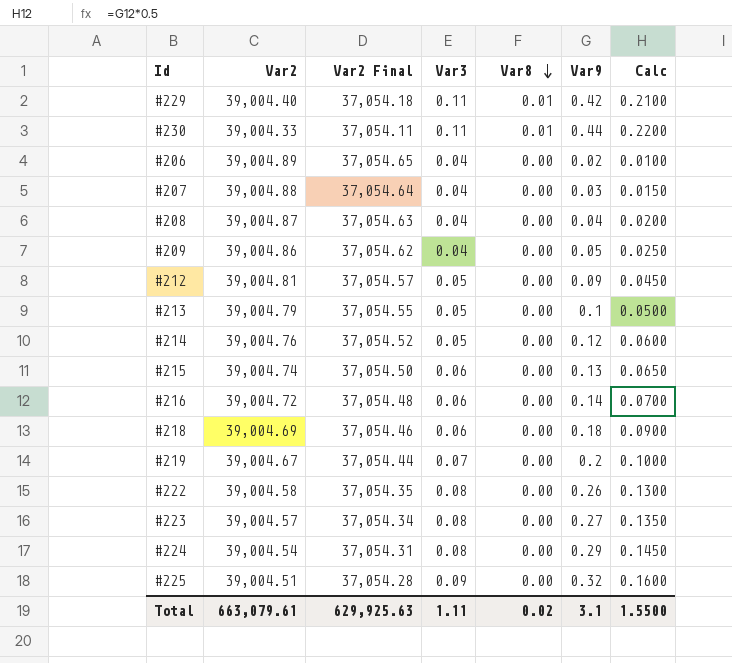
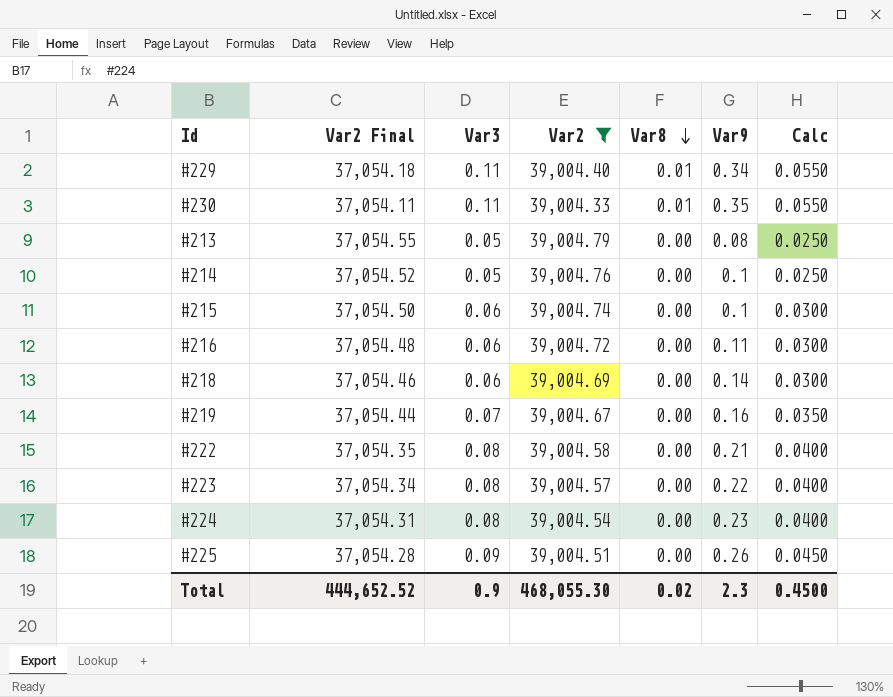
filter: none -> Var2 <= 39,004.79
column Var2 | position: 2 -> 4
column Calc | formula: [Var9] * 0.5 -> [Var3] * 0.5
#229 | Var9: 0.42 -> 0.34
#230 | Var9: 0.44 -> 0.35
#213 | Var9: 0.1 -> 0.08
#214 | Var9: 0.12 -> 0.1
#215 | Var9: 0.13 -> 0.1
#216 | Var9: 0.14 -> 0.11
#218 | Var9: 0.18 -> 0.14
#219 | Var9: 0.2 -> 0.16
#222 | Var9: 0.26 -> 0.21
#223 | Var9: 0.27 -> 0.22
#224 | Var9: 0.29 -> 0.23
#225 | Var9: 0.32 -> 0.26
Total | Var2 Final: 629,925.63 -> 444,652.52
Total | Var3: 1.11 -> 0.9
Total | Var2: 663,079.61 -> 468,055.30
Total | Var9: 3.1 -> 2.3
Total | Calc: 1.5500 -> 0.4500

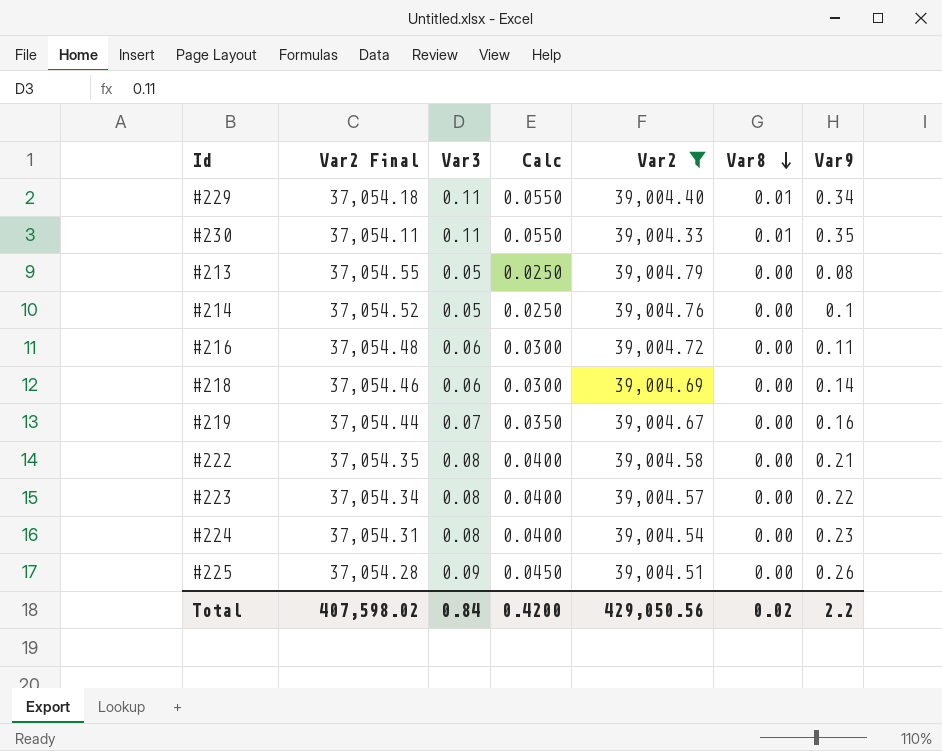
column Calc | position: 7 -> 4
row #215: 37,054.50 | 0.06 | 39,004.74 | 0.00 | 0.1 | 0.0300 -> none
Total | Var2 Final: 444,652.52 -> 407,598.02
Total | Var3: 0.9 -> 0.84
Total | Calc: 0.4500 -> 0.4200
Total | Var2: 468,055.30 -> 429,050.56
Total | Var9: 2.3 -> 2.2

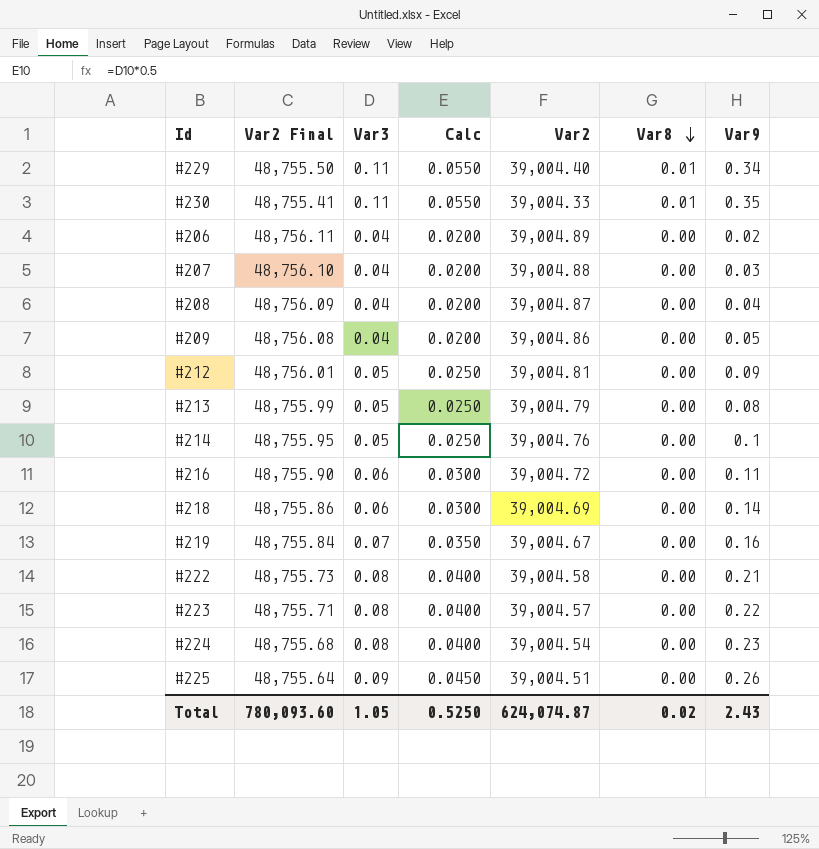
filter: Var2 <= 39,004.79 -> none
column Var2 Final | formula: [Var2] * 0.95 -> [Var2] * 1.25
Total | Var2 Final: 407,598.02 -> 780,093.60
Total | Var3: 0.84 -> 1.05
Total | Calc: 0.4200 -> 0.5250
Total | Var2: 429,050.56 -> 624,074.87
Total | Var9: 2.2 -> 2.43

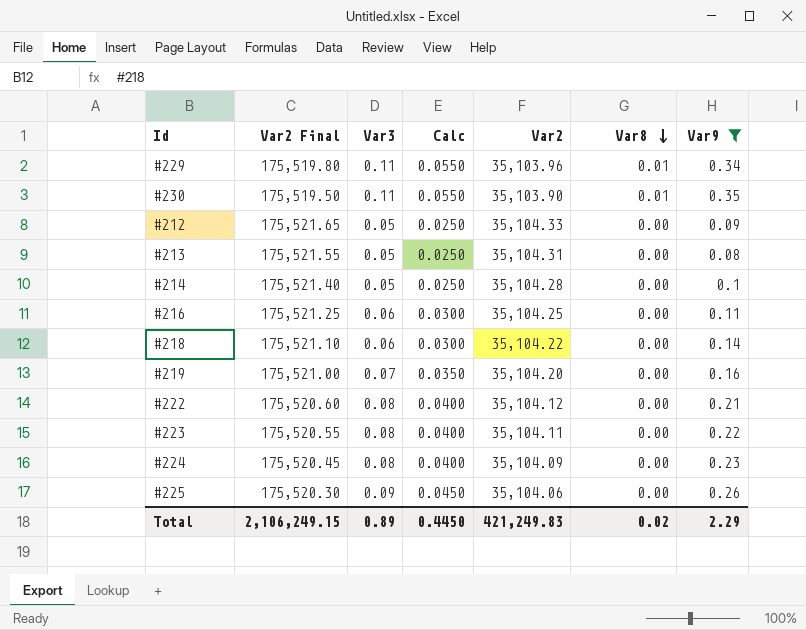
filter: none -> Var9 >= 0.08
column Var2 Final | formula: [Var2] * 1.25 -> [Var2] * 5
#229 | Var2: 39,004.40 -> 35,103.96
#230 | Var2: 39,004.33 -> 35,103.90
#212 | Var2: 39,004.81 -> 35,104.33
#213 | Var2: 39,004.79 -> 35,104.31
#214 | Var2: 39,004.76 -> 35,104.28
#216 | Var2: 39,004.72 -> 35,104.25
#218 | Var2: 39,004.69 -> 35,104.22
#219 | Var2: 39,004.67 -> 35,104.20
#222 | Var2: 39,004.58 -> 35,104.12
#223 | Var2: 39,004.57 -> 35,104.11
#224 | Var2: 39,004.54 -> 35,104.09
#225 | Var2: 39,004.51 -> 35,104.06
Total | Var2 Final: 780,093.60 -> 2,106,249.15
Total | Var3: 1.05 -> 0.89
Total | Calc: 0.5250 -> 0.4450
Total | Var2: 624,074.87 -> 421,249.83
Total | Var9: 2.43 -> 2.29

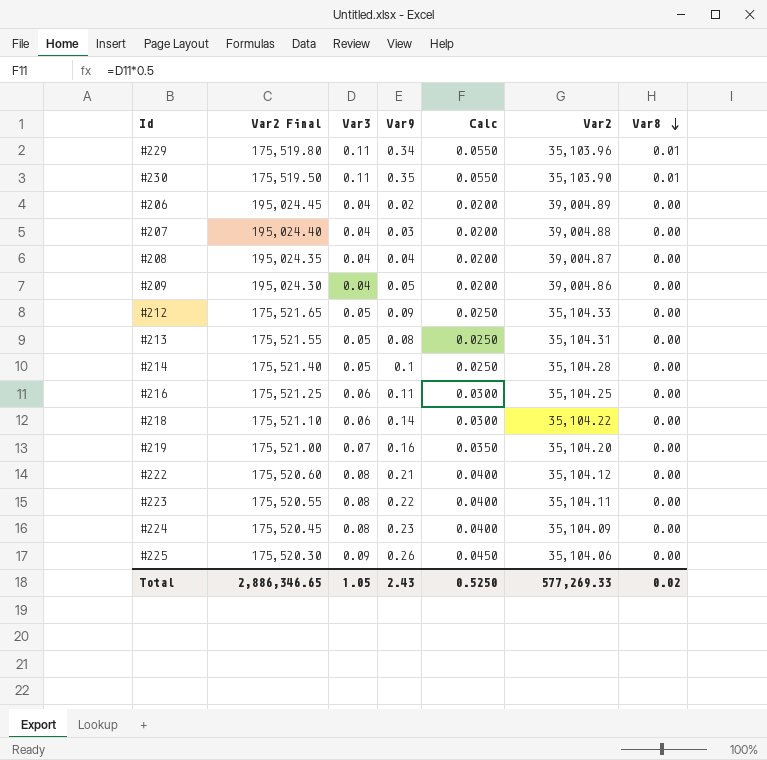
filter: Var9 >= 0.08 -> none
column Var9 | position: 7 -> 4
Total | Var2 Final: 2,106,249.15 -> 2,886,346.65
Total | Var3: 0.89 -> 1.05
Total | Var9: 2.29 -> 2.43
Total | Calc: 0.4450 -> 0.5250
Total | Var2: 421,249.83 -> 577,269.33

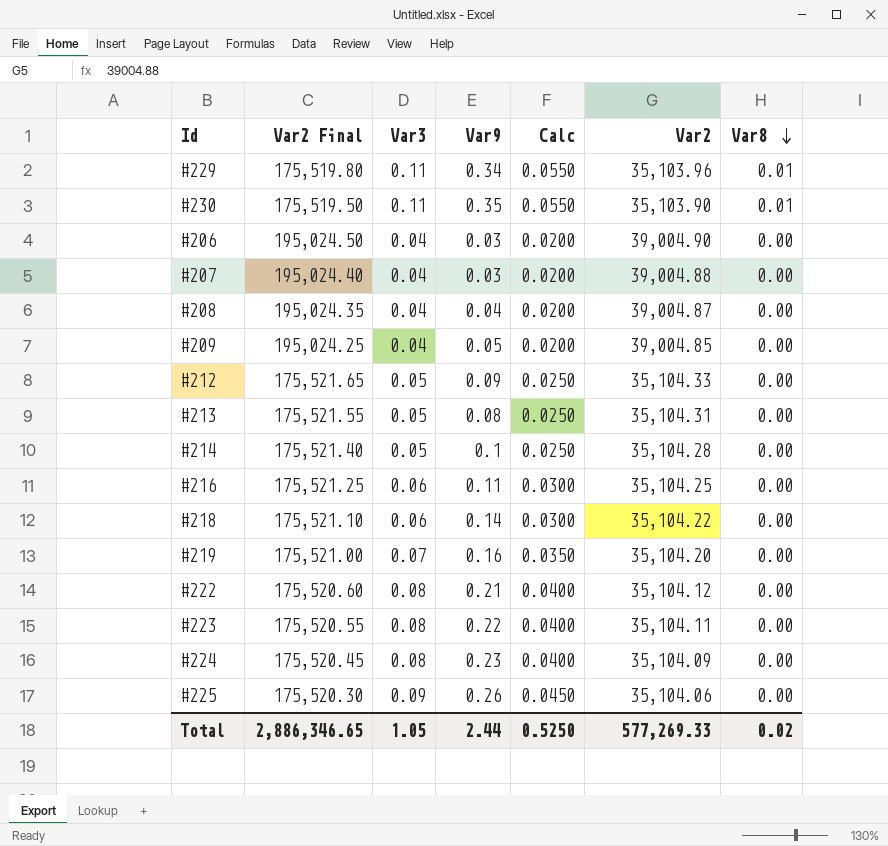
#206 | Var2 Final: 195,024.45 -> 195,024.50
#206 | Var9: 0.02 -> 0.03
#206 | Var2: 39,004.89 -> 39,004.90
#209 | Var2 Final: 195,024.30 -> 195,024.25
#209 | Var2: 39,004.86 -> 39,004.85
Total | Var9: 2.43 -> 2.44

